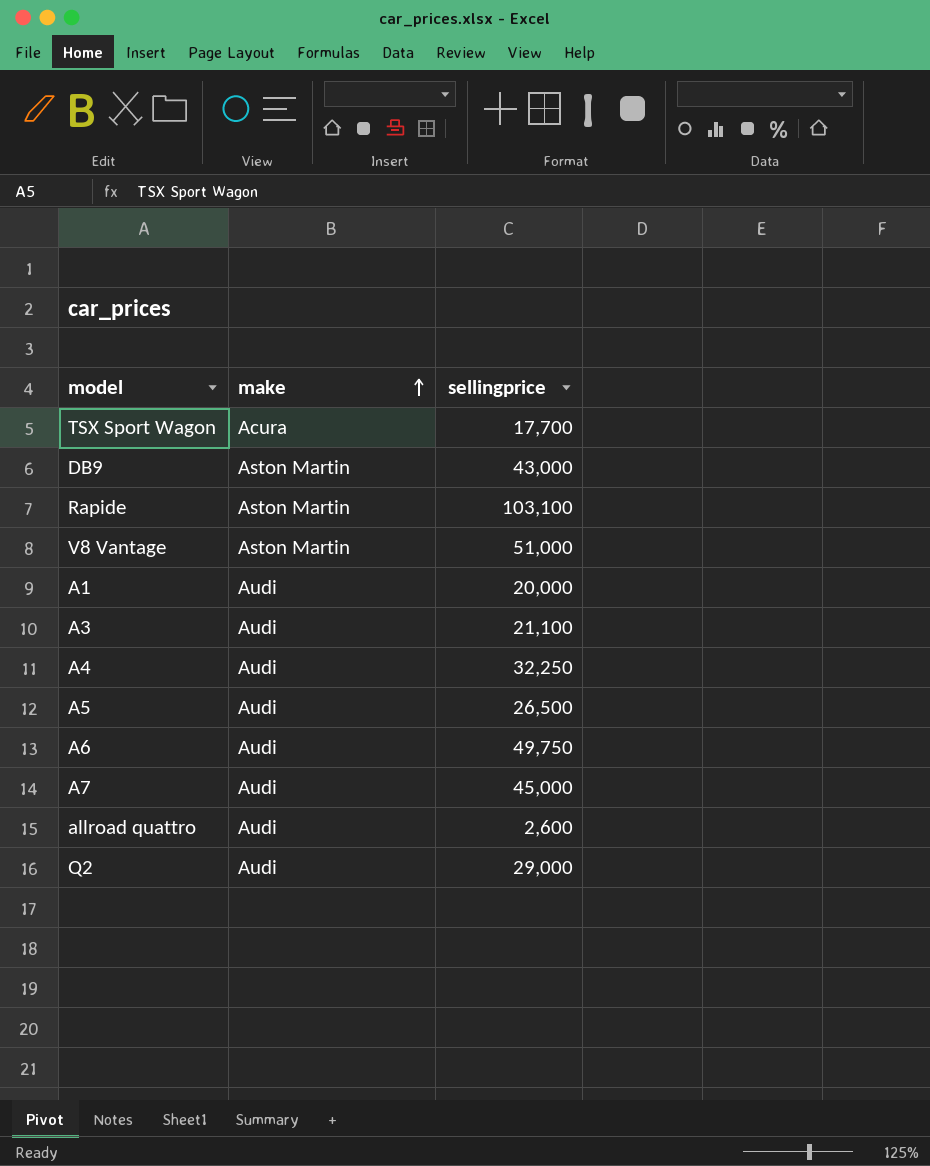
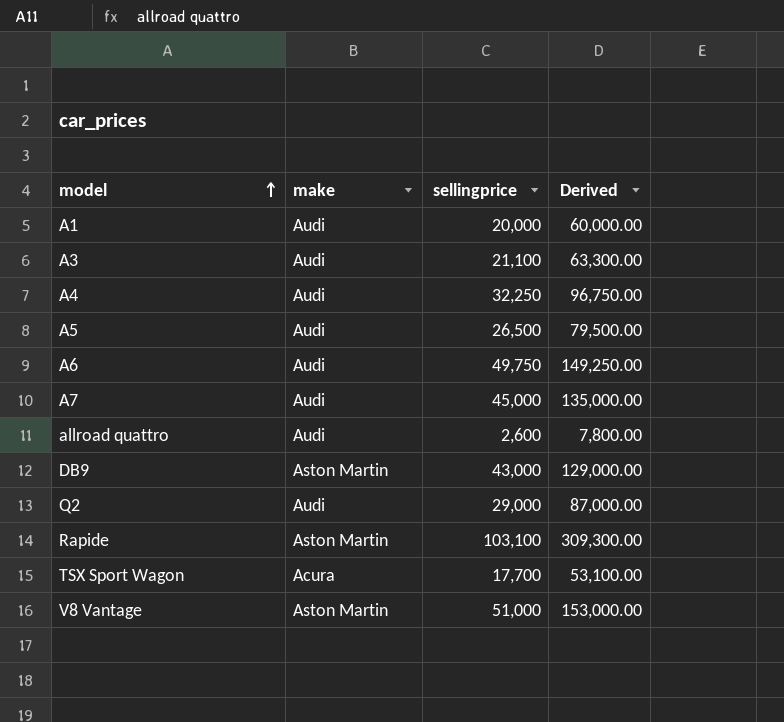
row order: make ascending -> model ascending
column Derived | formula: none -> [sellingprice] * 3

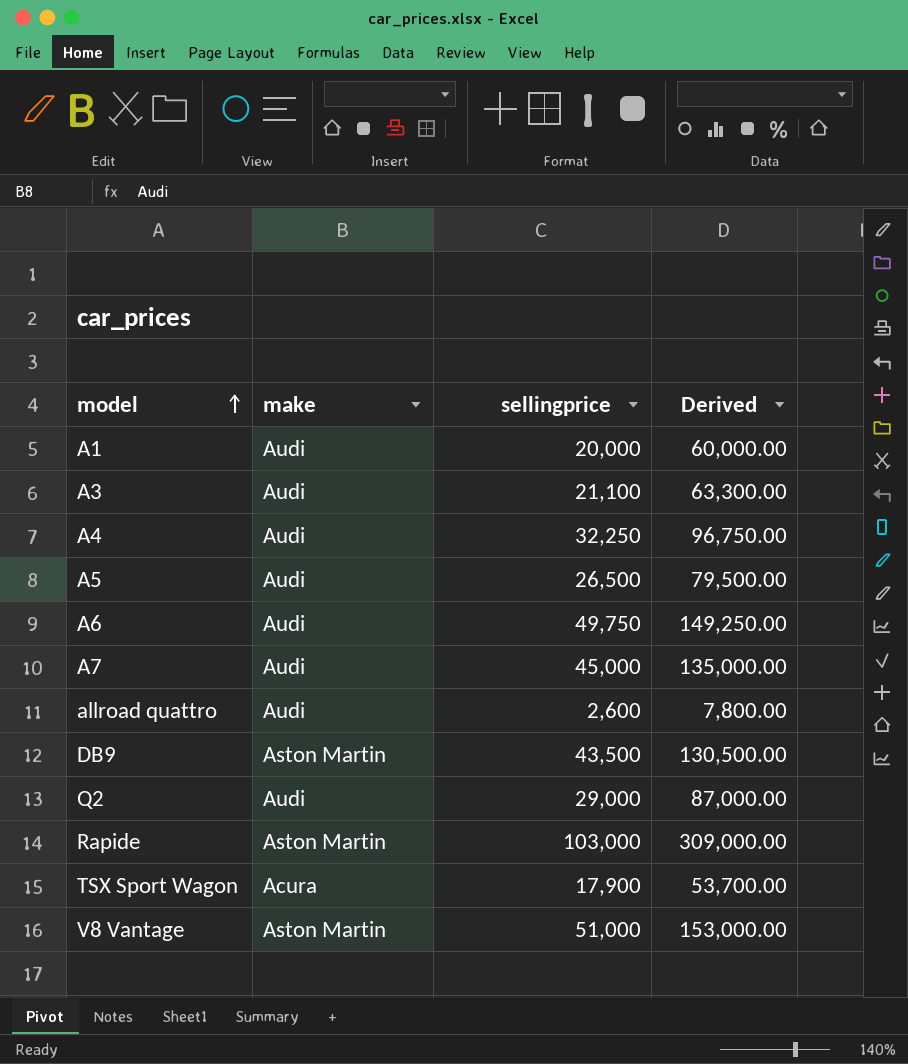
DB9 | sellingprice: 43,000 -> 43,500
DB9 | Derived: 129,000.00 -> 130,500.00
Rapide | sellingprice: 103,100 -> 103,000
Rapide | Derived: 309,300.00 -> 309,000.00
TSX Sport Wagon | sellingprice: 17,700 -> 17,900
TSX Sport Wagon | Derived: 53,100.00 -> 53,700.00

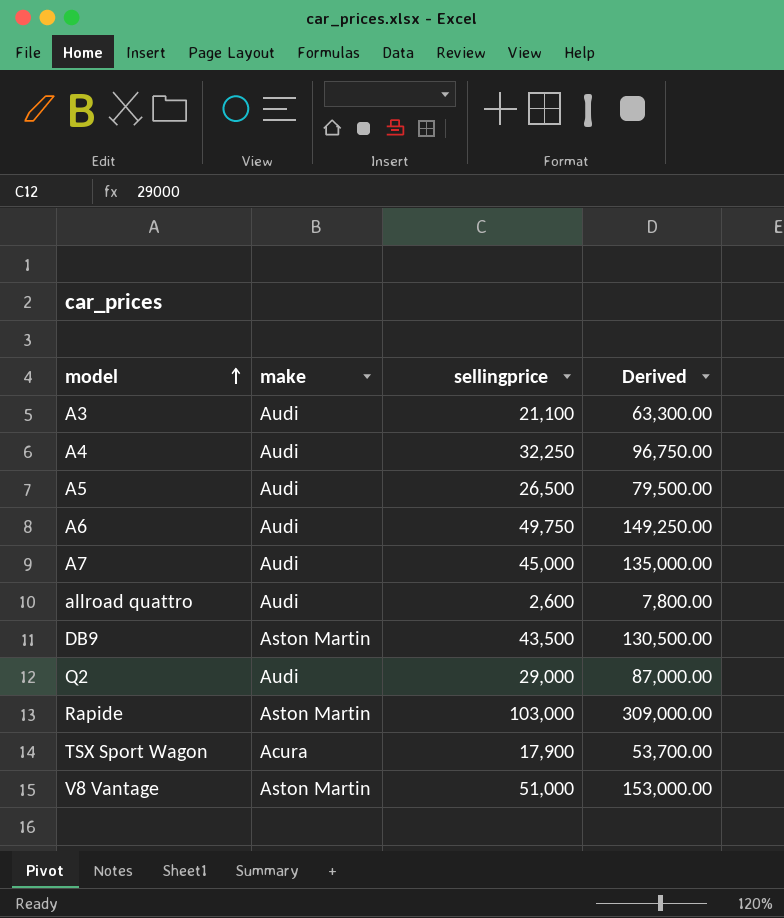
row A1: Audi | 20,000 | 60,000.00 -> none

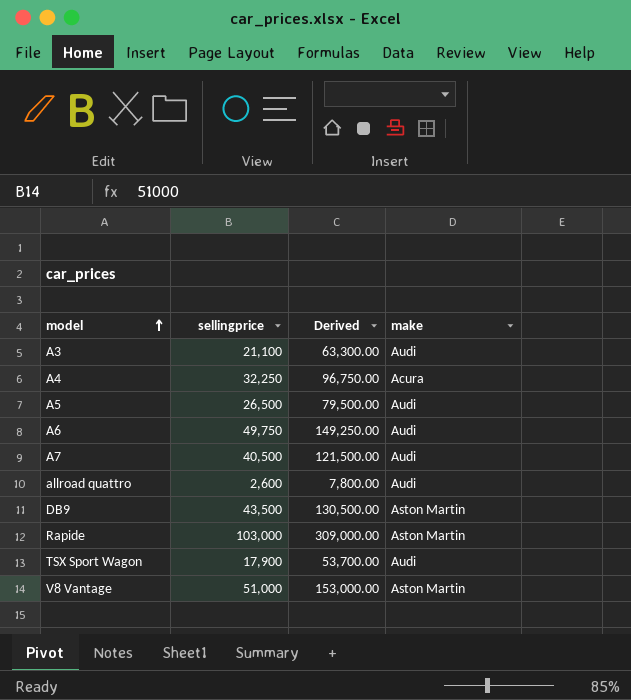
column make | position: 2 -> 4
row Q2: Audi | 29,000 | 87,000.00 -> none
A4 | make: Audi -> Acura
A7 | sellingprice: 45,000 -> 40,500
A7 | Derived: 135,000.00 -> 121,500.00
TSX Sport Wagon | make: Acura -> Audi

